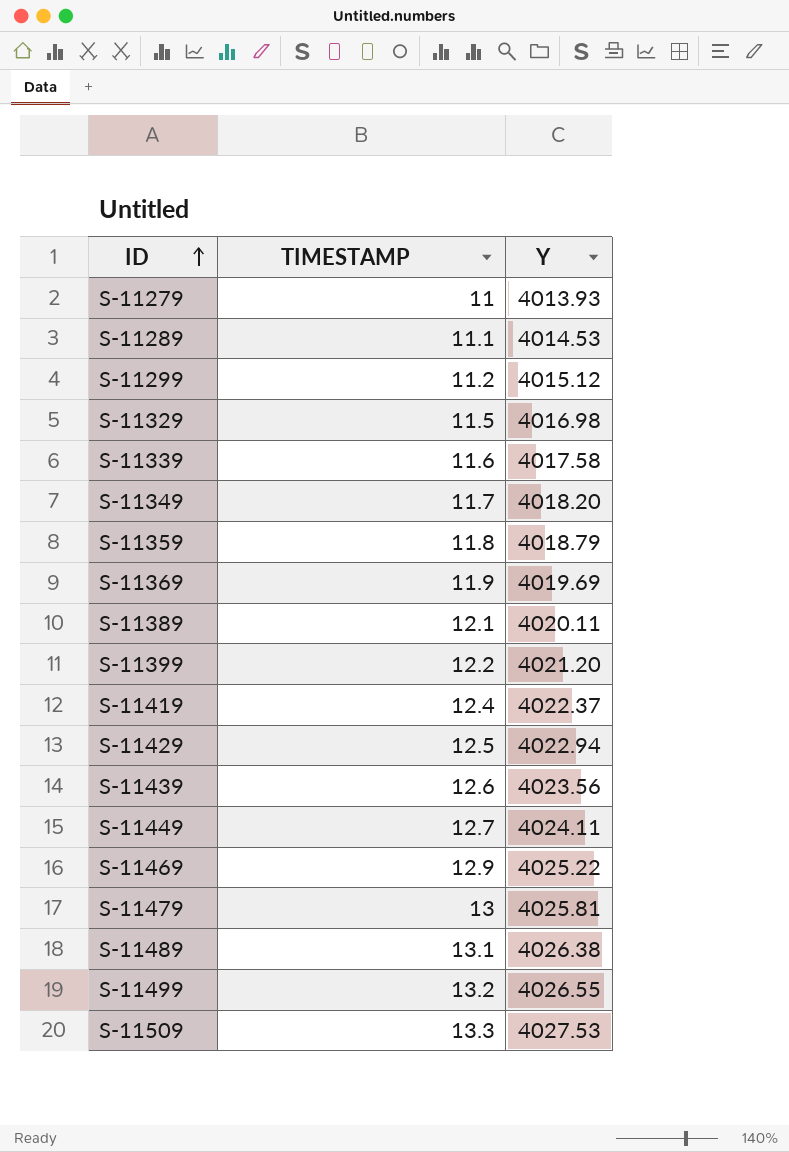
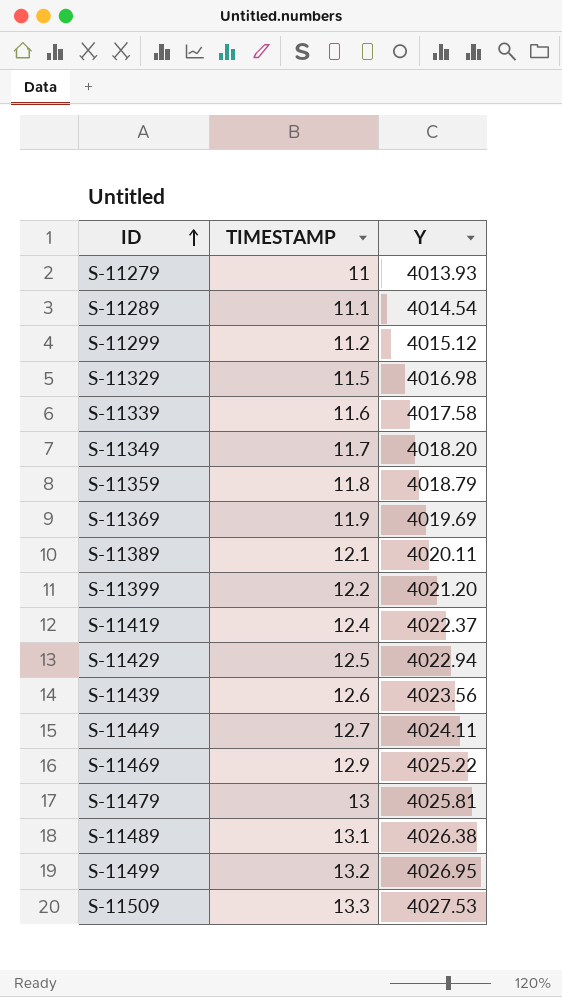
S-11289 | Y: 4014.53 -> 4014.54
S-11499 | Y: 4026.55 -> 4026.95

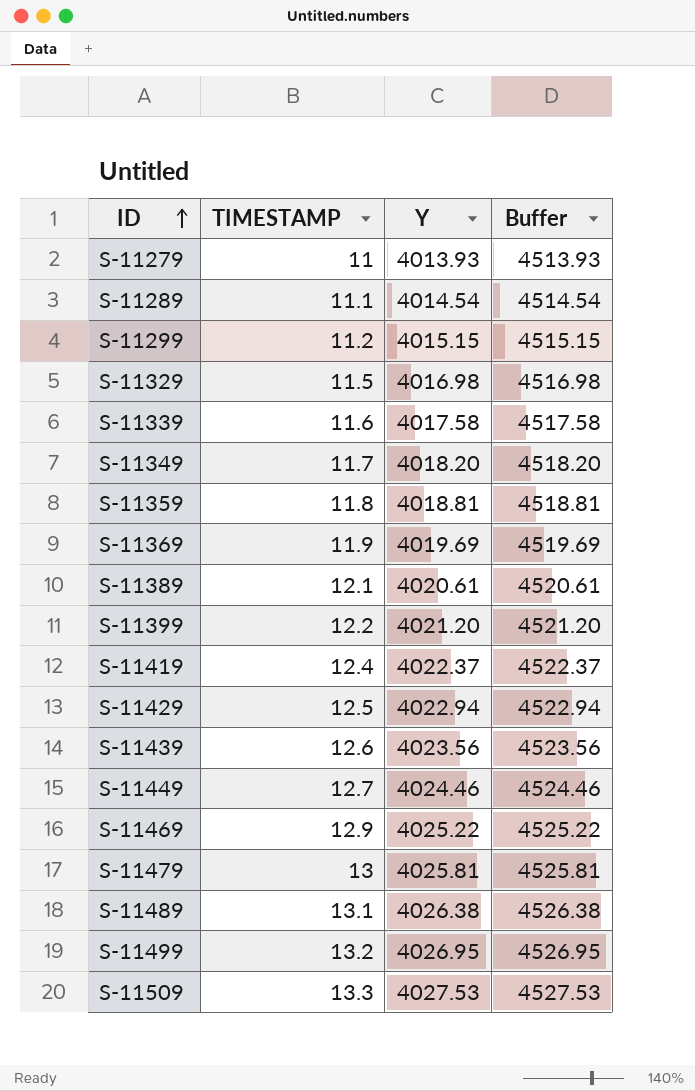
column Buffer | formula: none -> [Y] + 500
S-11299 | Y: 4015.12 -> 4015.15
S-11359 | Y: 4018.79 -> 4018.81
S-11389 | Y: 4020.11 -> 4020.61
S-11449 | Y: 4024.11 -> 4024.46

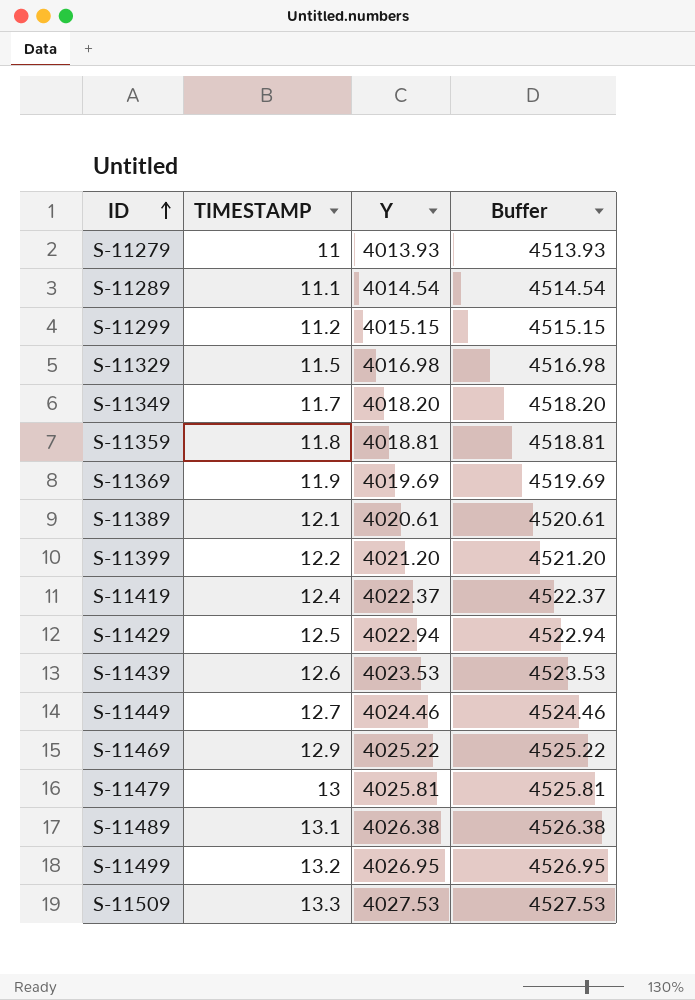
row S-11339: 11.6 | 4017.58 | 4517.58 -> none
S-11439 | Y: 4023.56 -> 4023.53
S-11439 | Buffer: 4523.56 -> 4523.53

